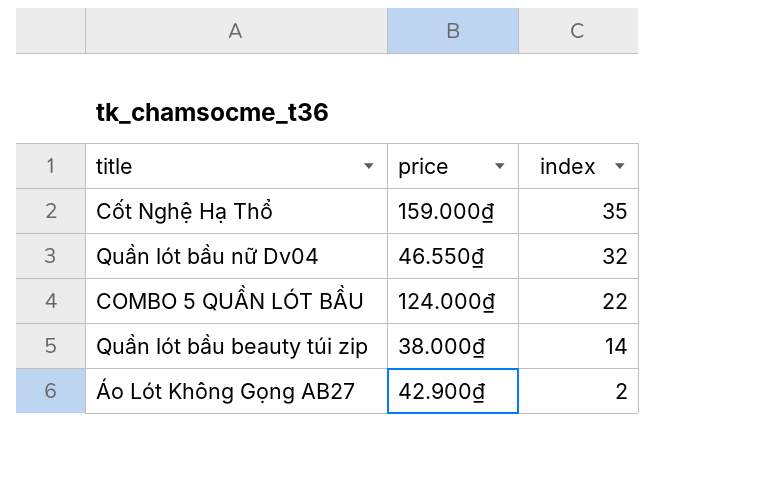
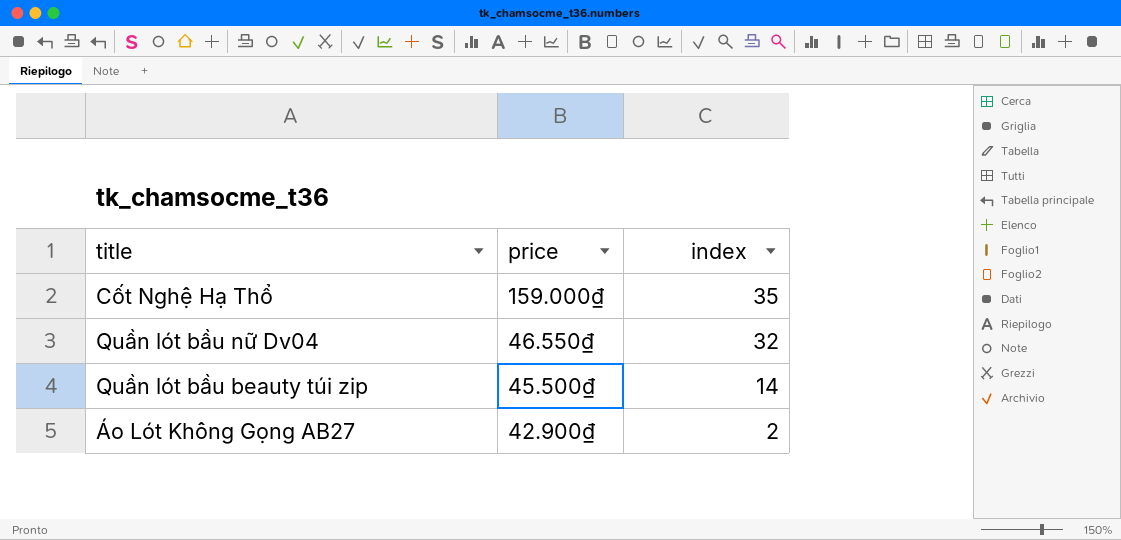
row COMBO 5 QUẦN LÓT BẦU: 124.000₫ | 22 -> none
Quần lót bầu beauty túi zip | price: 38.000₫ -> 45.500₫

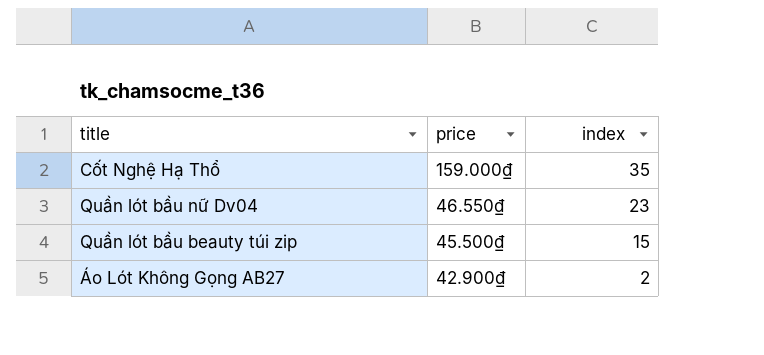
Quần lót bầu nữ Dv04 | index: 32 -> 23
Quần lót bầu beauty túi zip | index: 14 -> 15

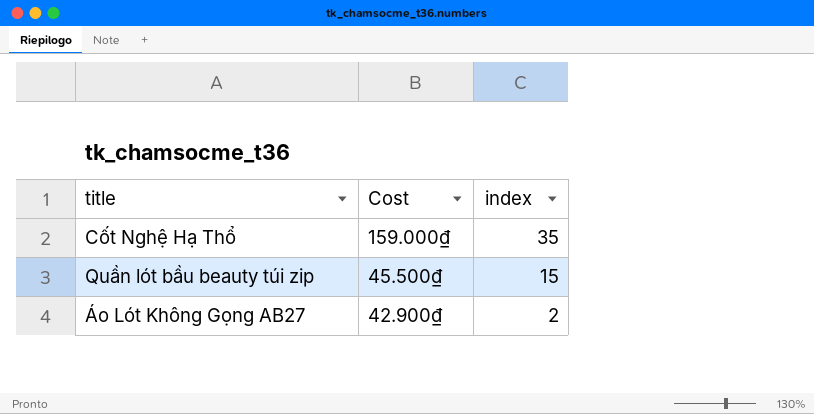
column name: price -> Cost
row Quần lót bầu nữ Dv04: 46.550₫ | 23 -> none

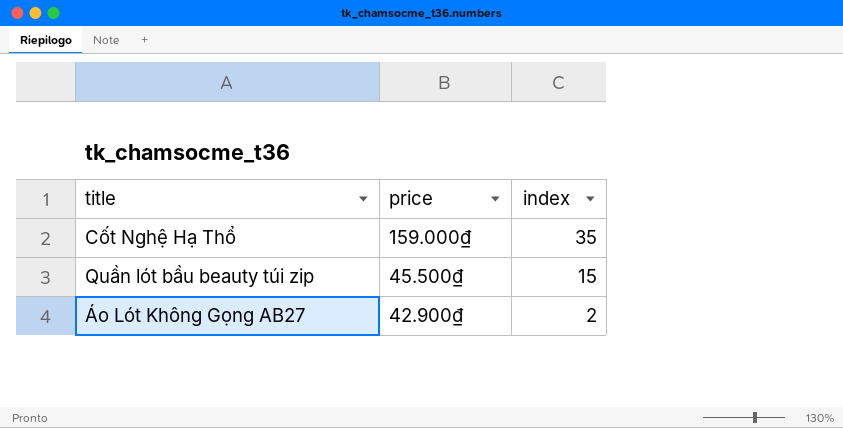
column name: Cost -> price

